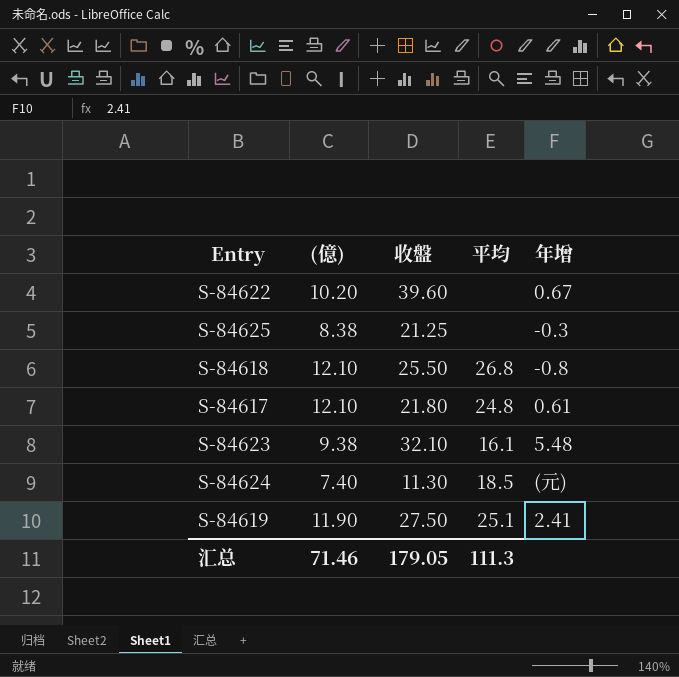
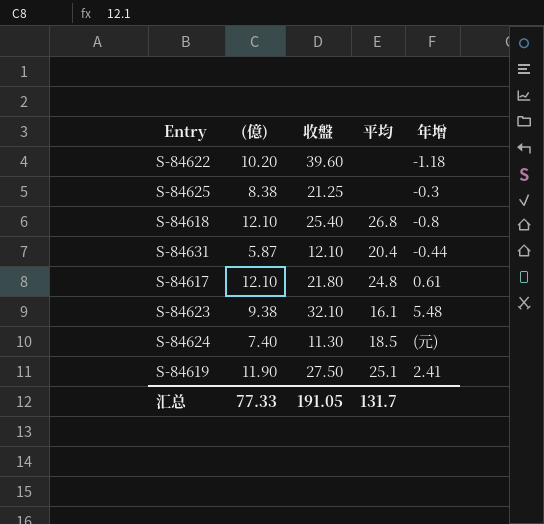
S-84622 | 年增: 0.67 -> -1.18
S-84618 | 收盤: 25.50 -> 25.40
row S-84631: none -> 5.87 | 12.10 | 20.4 | -0.44
汇总 | (億): 71.46 -> 77.33
汇总 | 收盤: 179.05 -> 191.05
汇总 | 平均: 111.3 -> 131.7

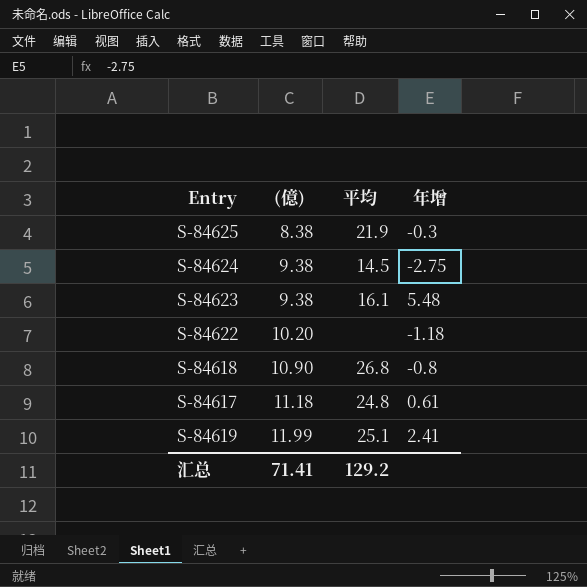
row order: none -> (億) ascending
column 收盤 | position: 3 -> none
row S-84631: 5.87 | 12.10 | 20.4 | -0.44 -> none
S-84625 | 平均: none -> 21.9
S-84624 | (億): 7.40 -> 9.38
S-84624 | 平均: 18.5 -> 14.5
S-84624 | 年增: (元) -> -2.75
S-84618 | (億): 12.10 -> 10.90
S-84617 | (億): 12.10 -> 11.18
S-84619 | (億): 11.90 -> 11.99
汇总 | (億): 77.33 -> 71.41
汇总 | 平均: 131.7 -> 129.2

